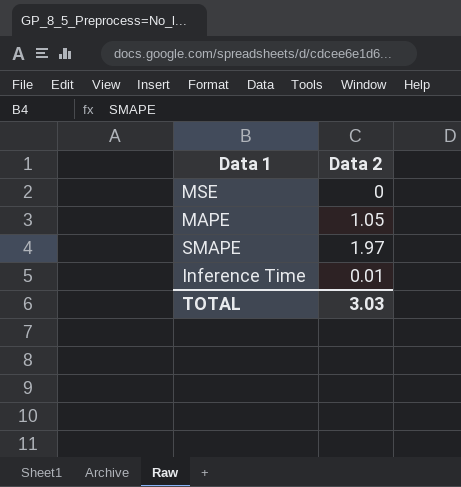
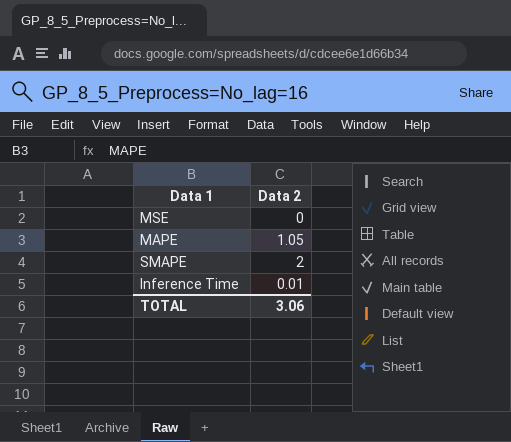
SMAPE | Data 2: 1.97 -> 2
TOTAL | Data 2: 3.03 -> 3.06

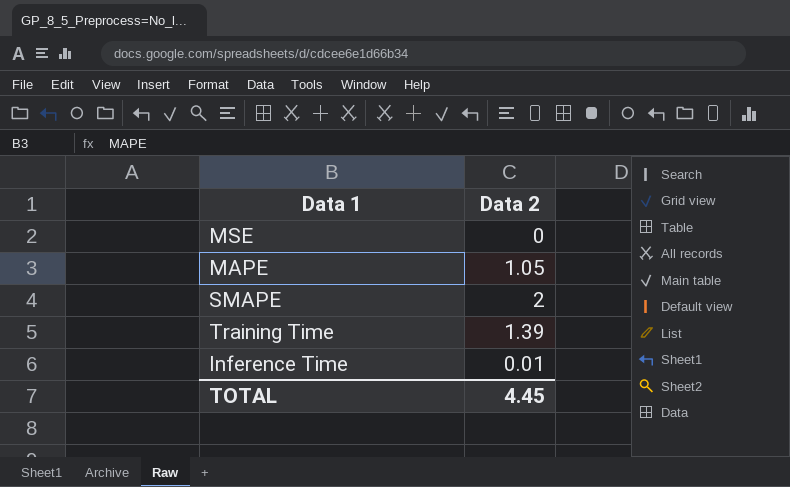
row Training Time: none -> 1.39
TOTAL | Data 2: 3.06 -> 4.45

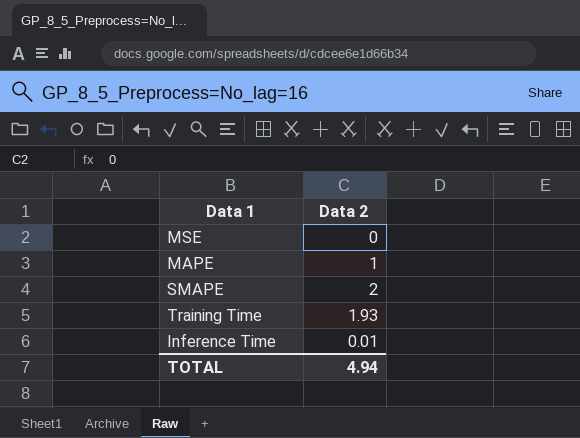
MAPE | Data 2: 1.05 -> 1
Training Time | Data 2: 1.39 -> 1.93
TOTAL | Data 2: 4.45 -> 4.94

